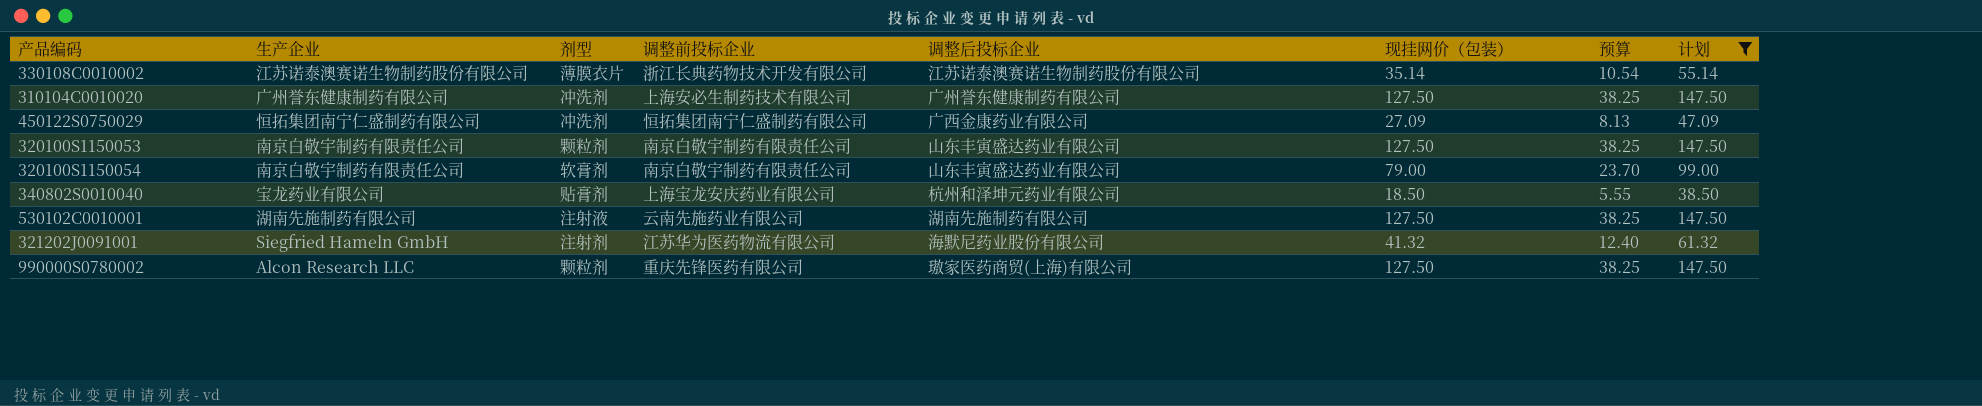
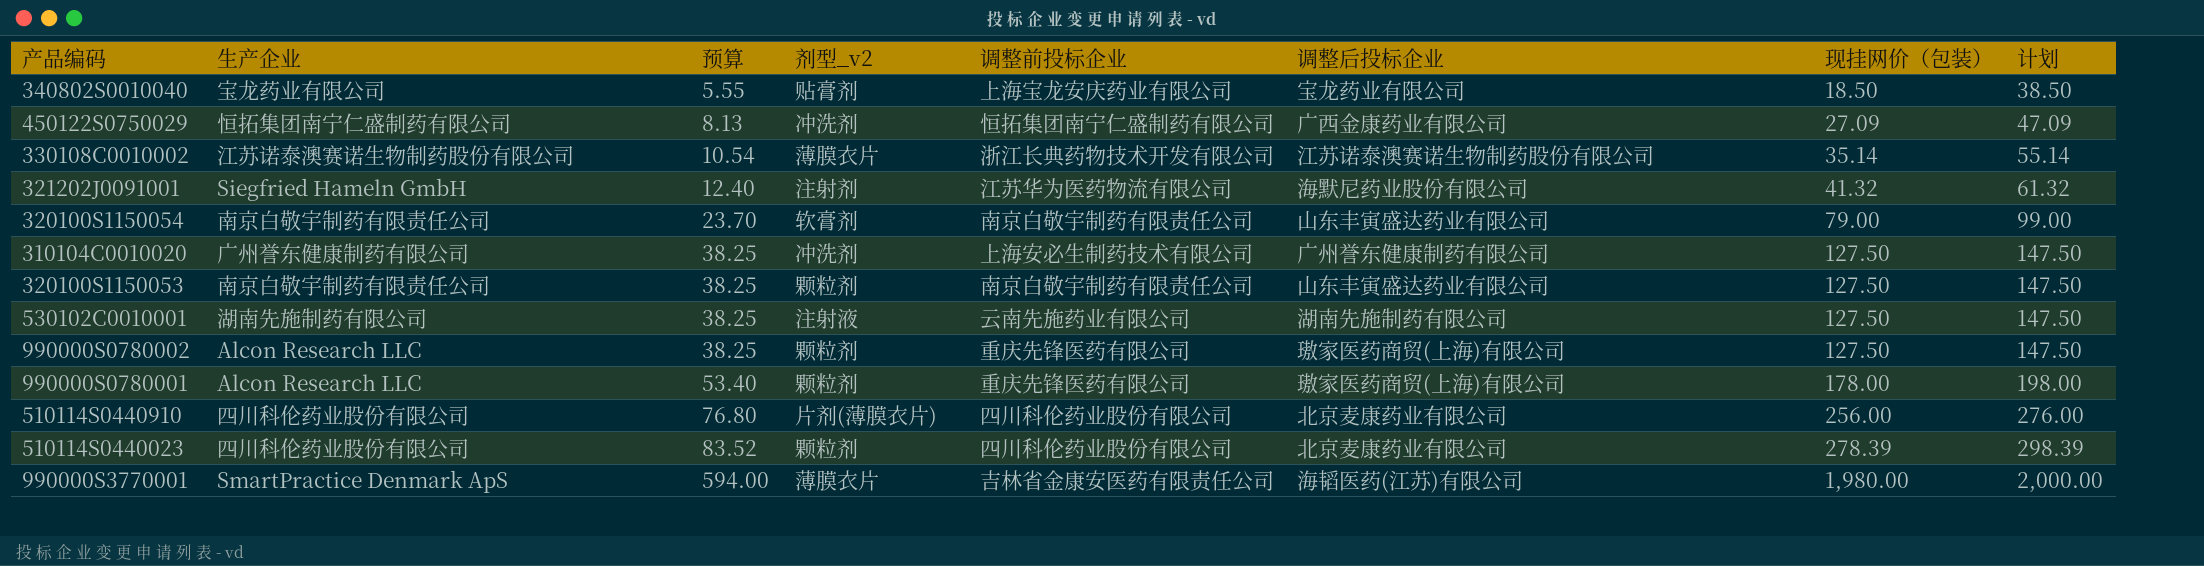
filter: 计划 <= 147.50 -> none
row order: none -> 预算 ascending
column 预算 | position: 7 -> 3
column name: 剂型 -> 剂型_v2
340802S0010040 | 调整后投标企业: 杭州和泽坤元药业有限公司 -> 宝龙药业有限公司

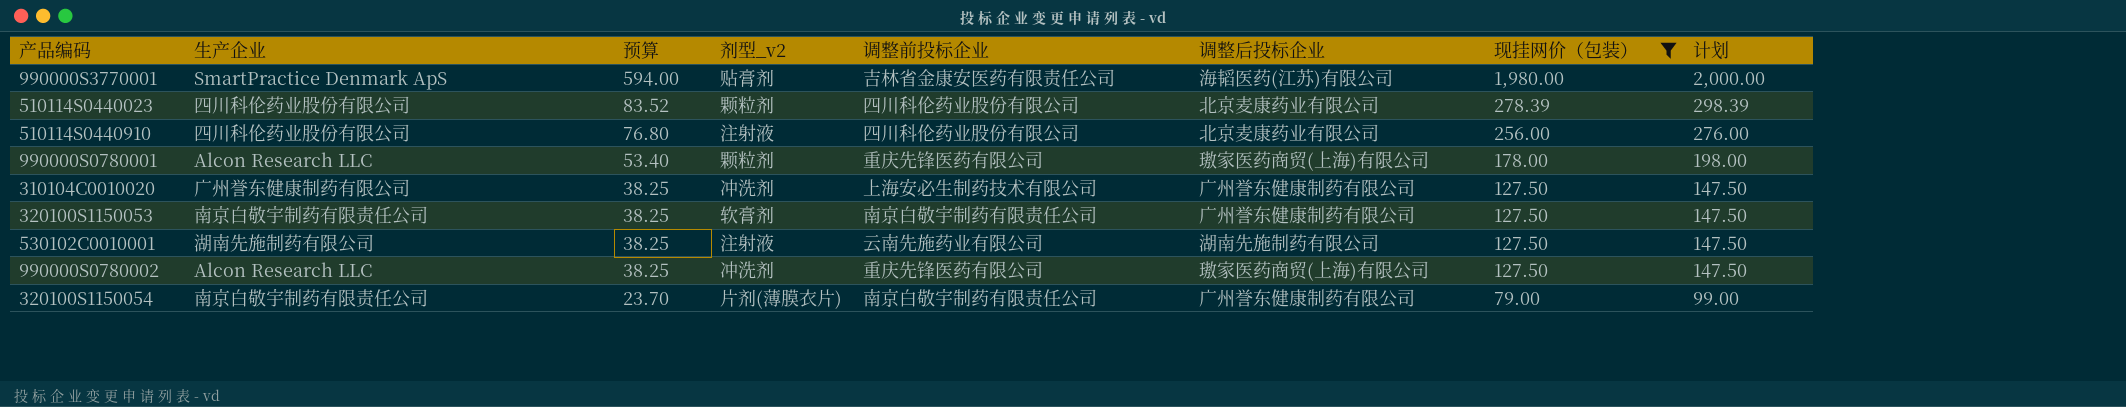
filter: none -> 现挂网价（包装） >= 79.00
row order: 预算 ascending -> 预算 descending
990000S3770001 | 剂型_v2: 薄膜衣片 -> 贴膏剂
510114S0440910 | 剂型_v2: 片剂(薄膜衣片) -> 注射液
320100S1150053 | 剂型_v2: 颗粒剂 -> 软膏剂
320100S1150053 | 调整后投标企业: 山东丰寅盛达药业有限公司 -> 广州誉东健康制药有限公司
990000S0780002 | 剂型_v2: 颗粒剂 -> 冲洗剂
320100S1150054 | 剂型_v2: 软膏剂 -> 片剂(薄膜衣片)
320100S1150054 | 调整后投标企业: 山东丰寅盛达药业有限公司 -> 广州誉东健康制药有限公司

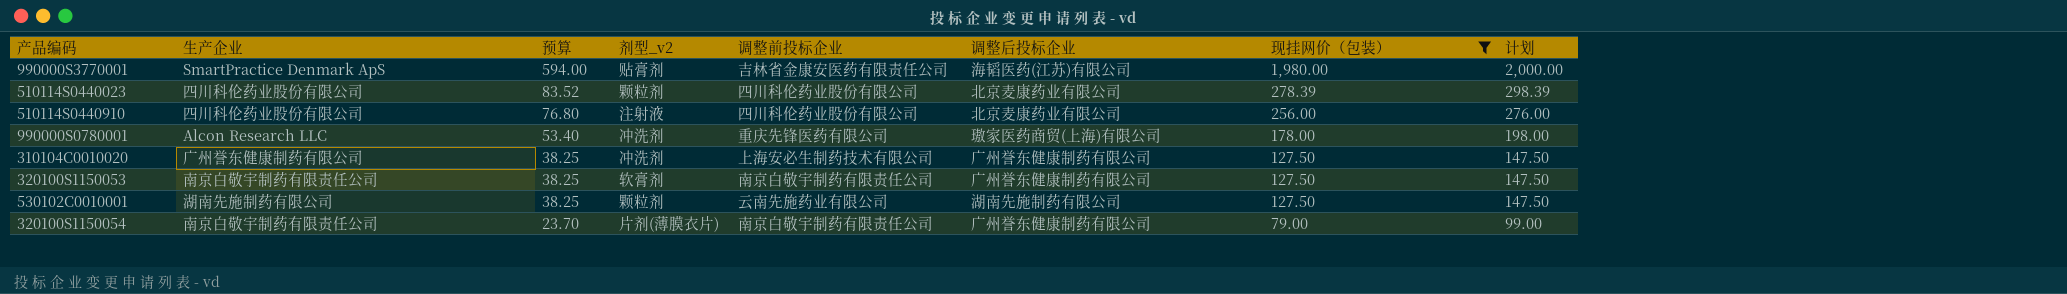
row 990000S0780002: Alcon Research LLC | 38.25 | 冲洗剂 | 重庆先锋医药有限公司 | 璈家医药商贸(上海)有限公司 | 127.50 | 147.50 -> none
990000S0780001 | 剂型_v2: 颗粒剂 -> 冲洗剂
530102C0010001 | 剂型_v2: 注射液 -> 颗粒剂

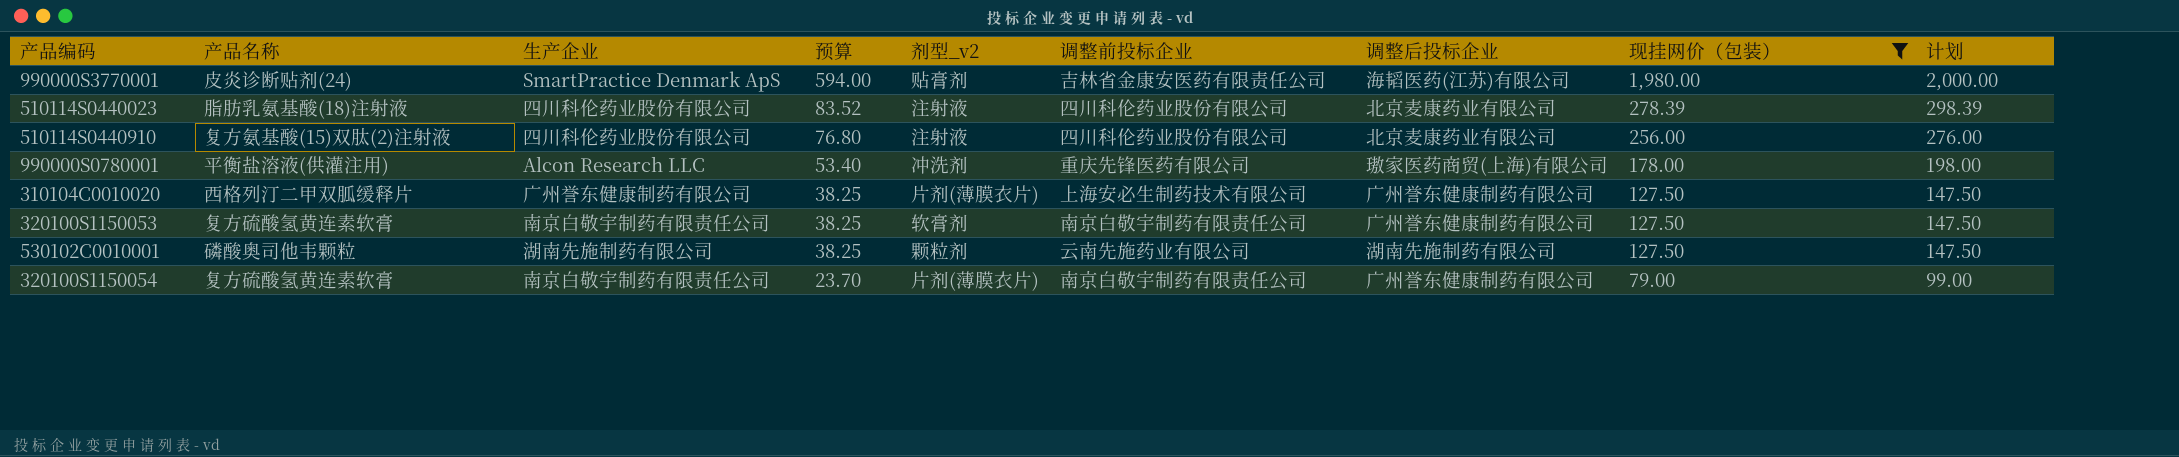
column 产品名称 | position: none -> 2
510114S0440023 | 剂型_v2: 颗粒剂 -> 注射液
310104C0010020 | 剂型_v2: 冲洗剂 -> 片剂(薄膜衣片)

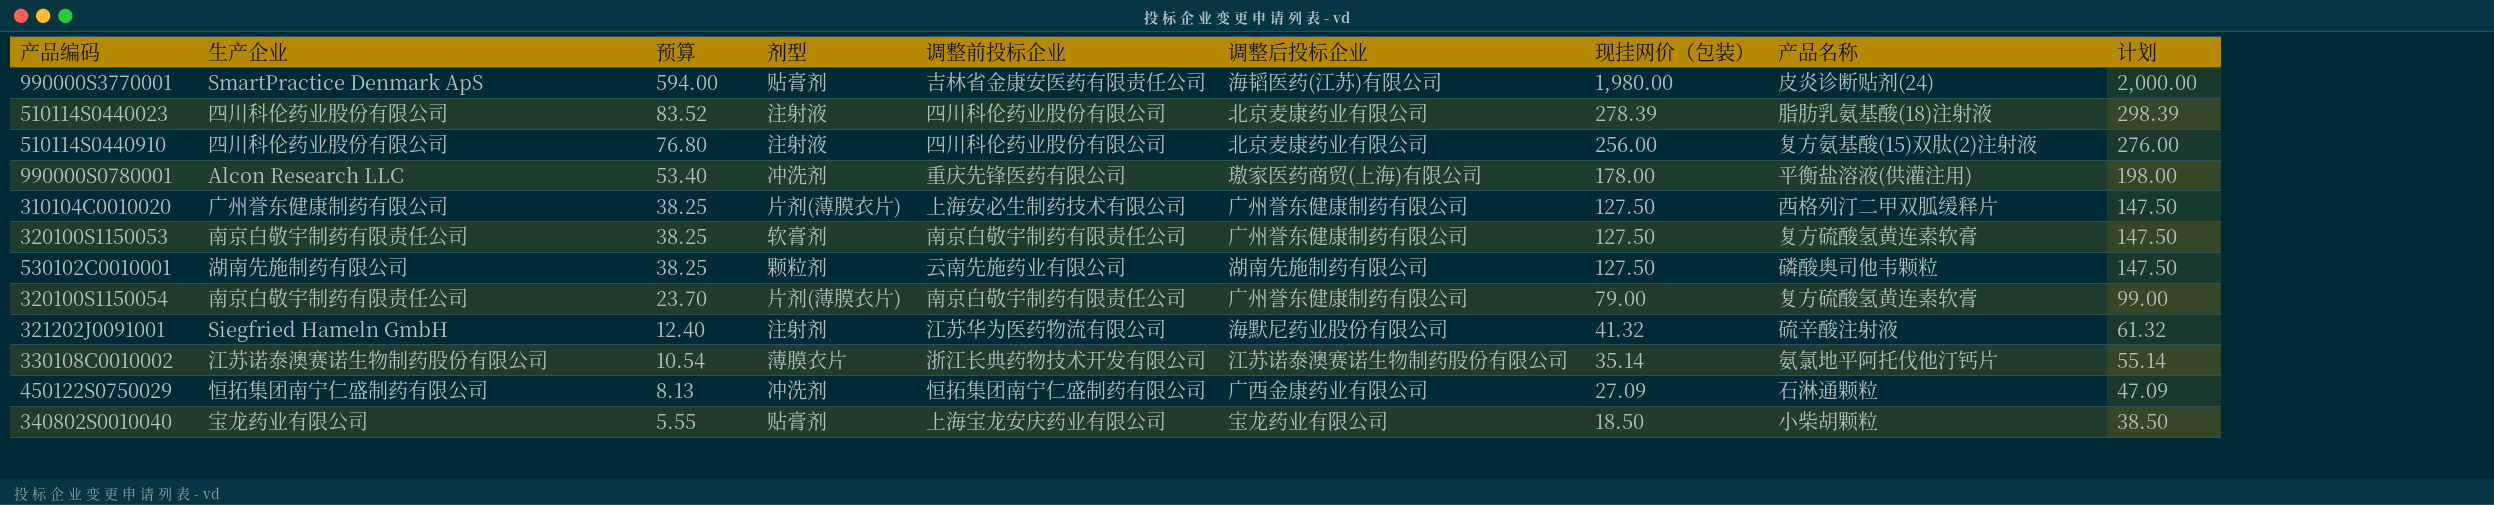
filter: 现挂网价（包装） >= 79.00 -> none
column name: 剂型_v2 -> 剂型
column 产品名称 | position: 2 -> 8

